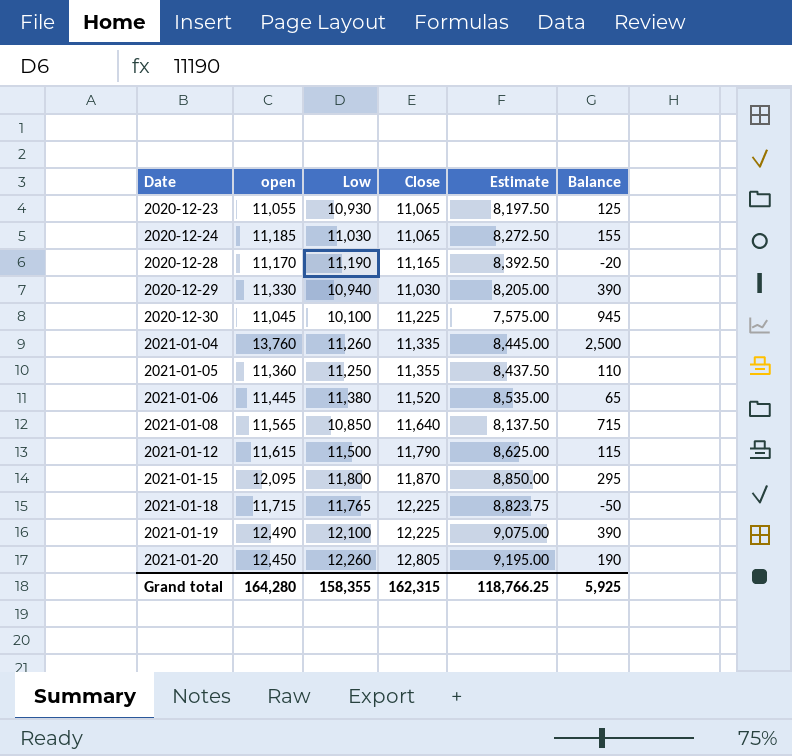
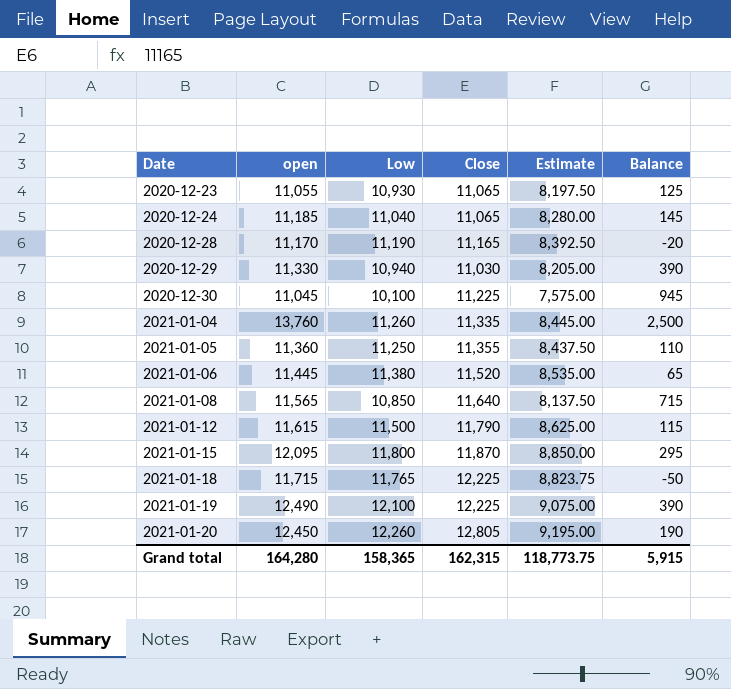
2020-12-24 | Low: 11,030 -> 11,040
2020-12-24 | Estimate: 8,272.50 -> 8,280.00
2020-12-24 | Balance: 155 -> 145
Grand total | Low: 158,355 -> 158,365
Grand total | Estimate: 118,766.25 -> 118,773.75
Grand total | Balance: 5,925 -> 5,915

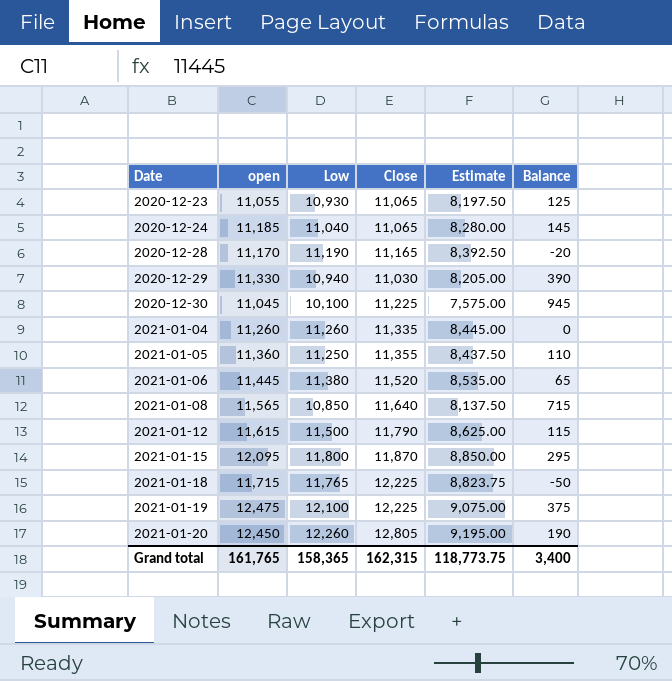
2021-01-04 | open: 13,760 -> 11,260
2021-01-04 | Balance: 2,500 -> 0
2021-01-19 | open: 12,490 -> 12,475
2021-01-19 | Balance: 390 -> 375
Grand total | open: 164,280 -> 161,765
Grand total | Balance: 5,915 -> 3,400

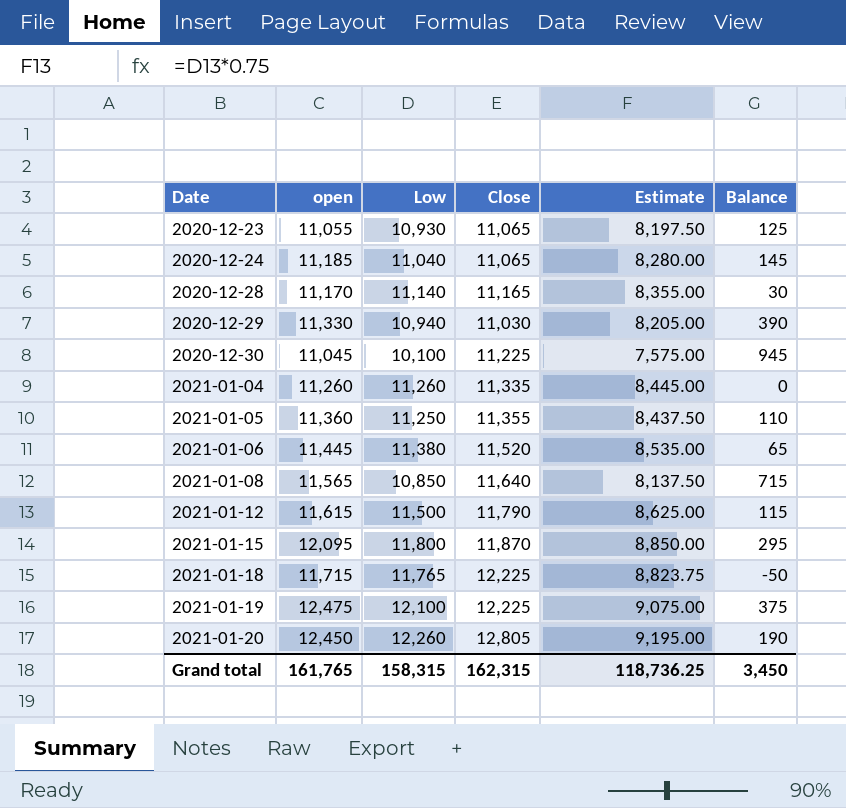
2020-12-28 | Low: 11,190 -> 11,140
2020-12-28 | Estimate: 8,392.50 -> 8,355.00
2020-12-28 | Balance: -20 -> 30
Grand total | Low: 158,365 -> 158,315
Grand total | Estimate: 118,773.75 -> 118,736.25
Grand total | Balance: 3,400 -> 3,450

